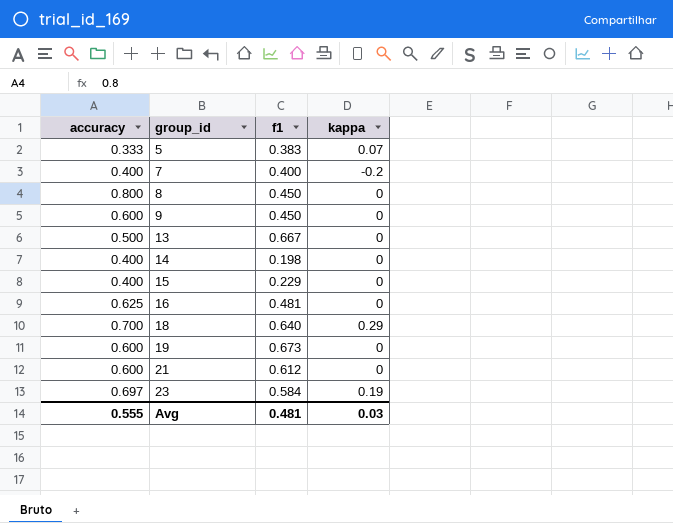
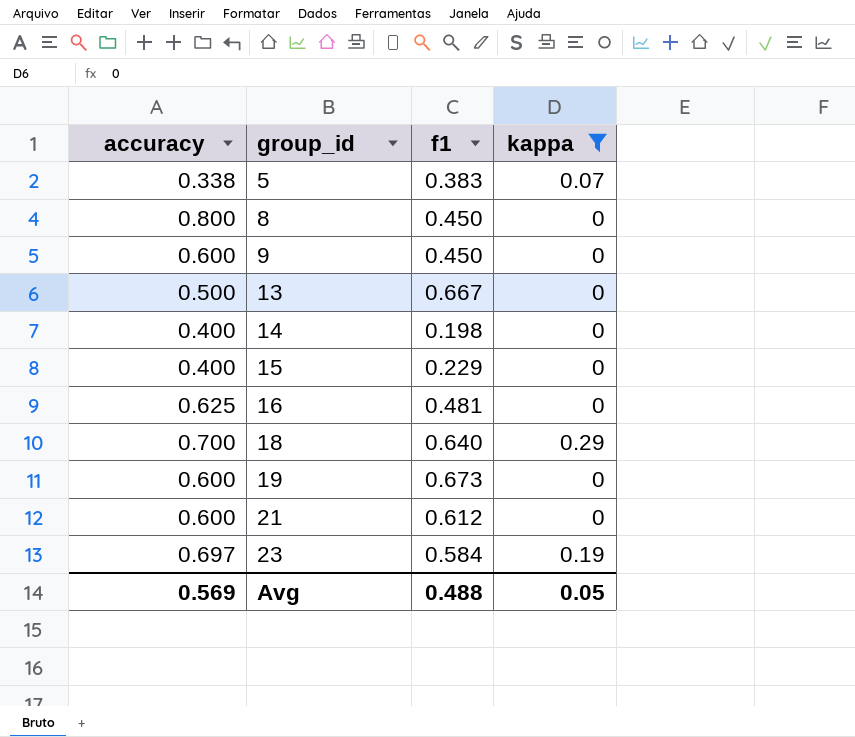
filter: none -> kappa != -0.2
5 | accuracy: 0.333 -> 0.338
Avg | accuracy: 0.555 -> 0.569
Avg | f1: 0.481 -> 0.488
Avg | kappa: 0.03 -> 0.05

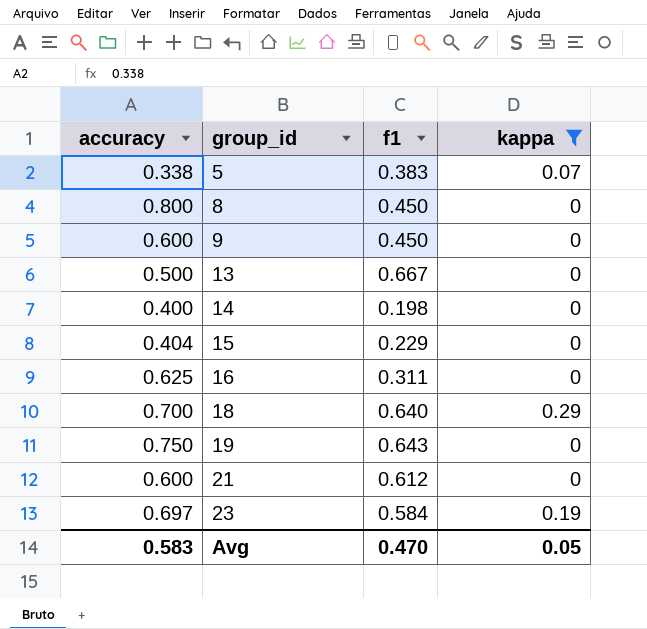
15 | accuracy: 0.400 -> 0.404
16 | f1: 0.481 -> 0.311
19 | accuracy: 0.600 -> 0.750
19 | f1: 0.673 -> 0.643
Avg | accuracy: 0.569 -> 0.583
Avg | f1: 0.488 -> 0.470

